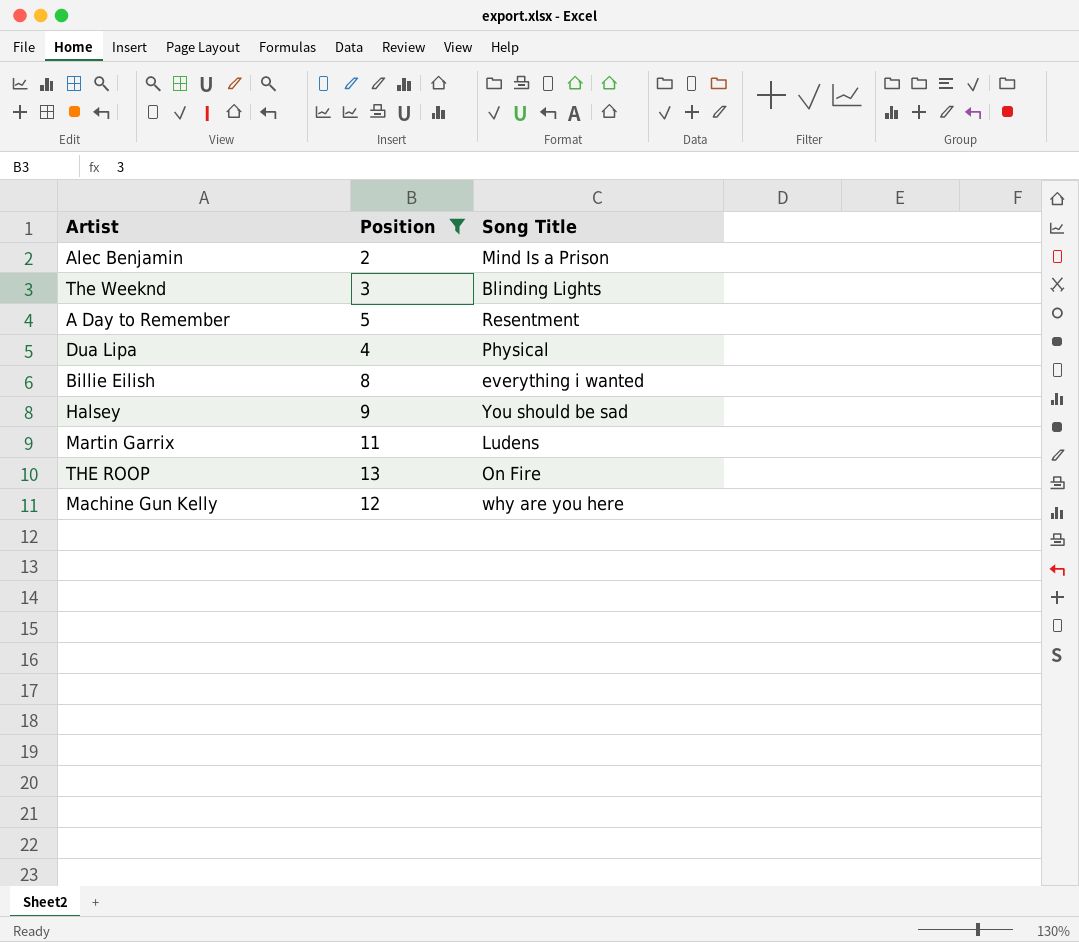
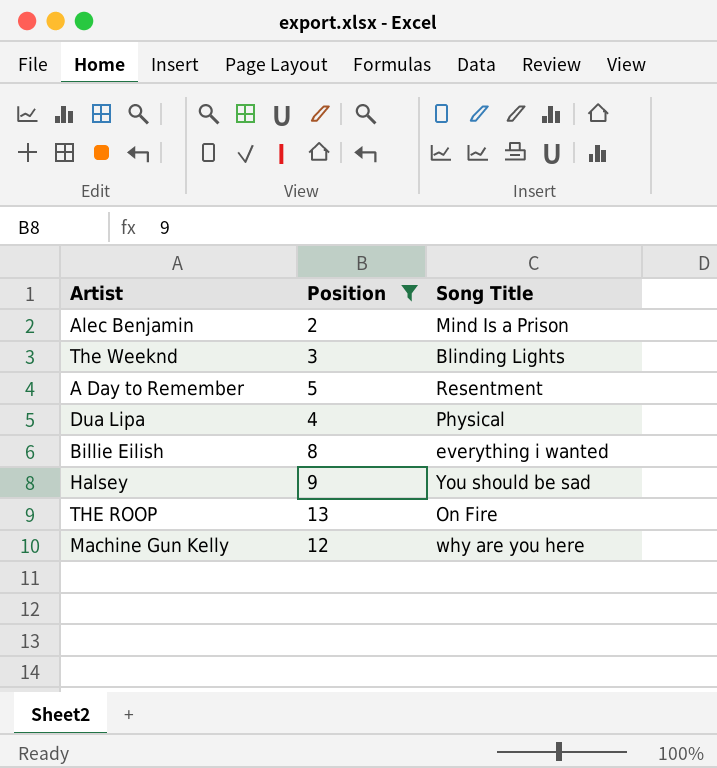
row Martin Garrix: 11 | Ludens -> none

